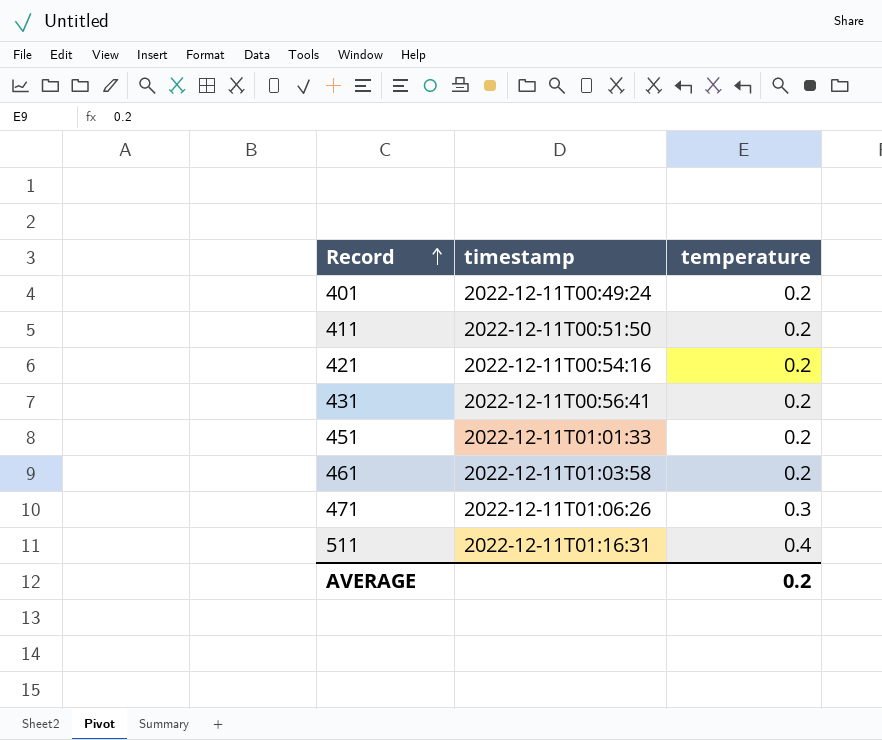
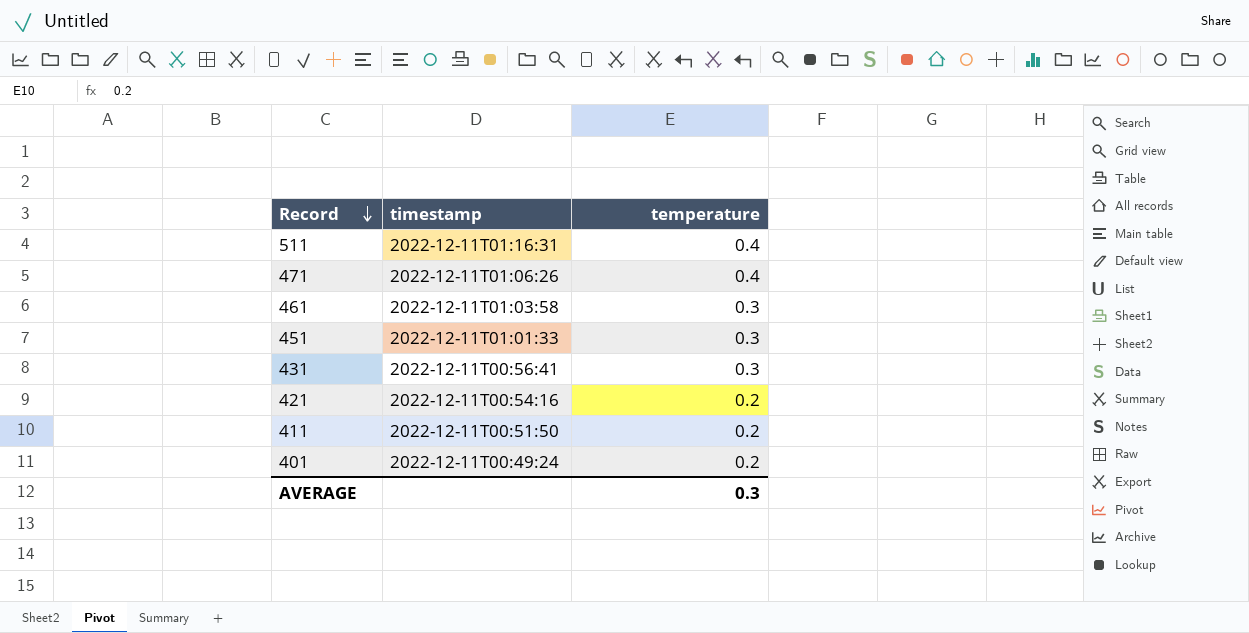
row order: Record ascending -> Record descending
471 | temperature: 0.3 -> 0.4
461 | temperature: 0.2 -> 0.3
451 | temperature: 0.2 -> 0.3
431 | temperature: 0.2 -> 0.3
AVERAGE | temperature: 0.2 -> 0.3

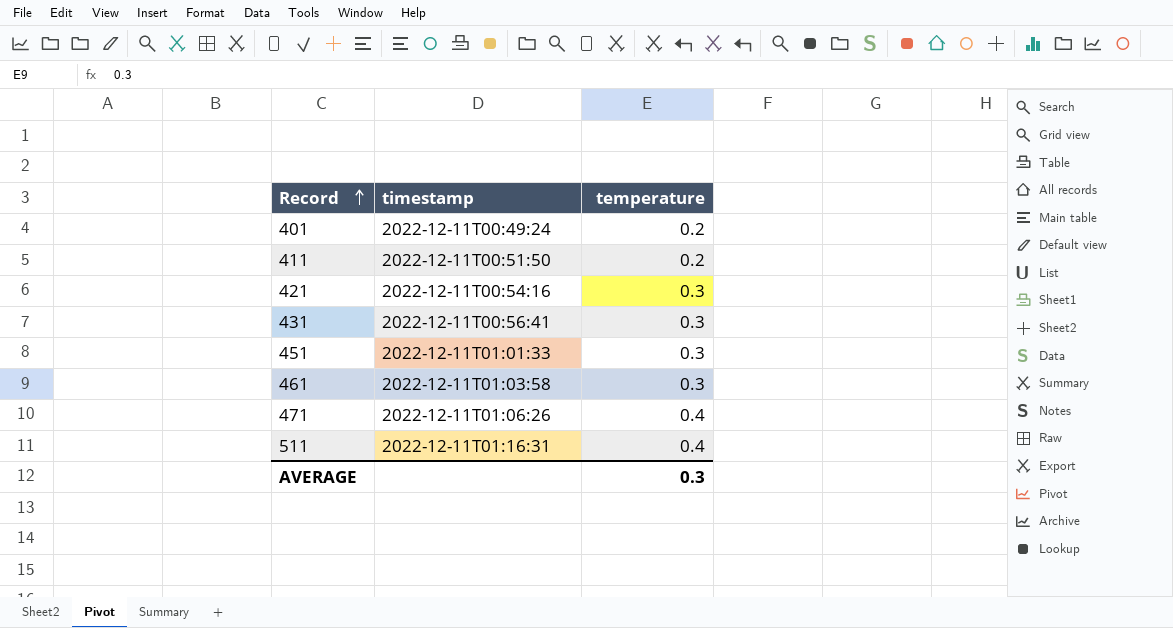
row order: Record descending -> Record ascending
421 | temperature: 0.2 -> 0.3

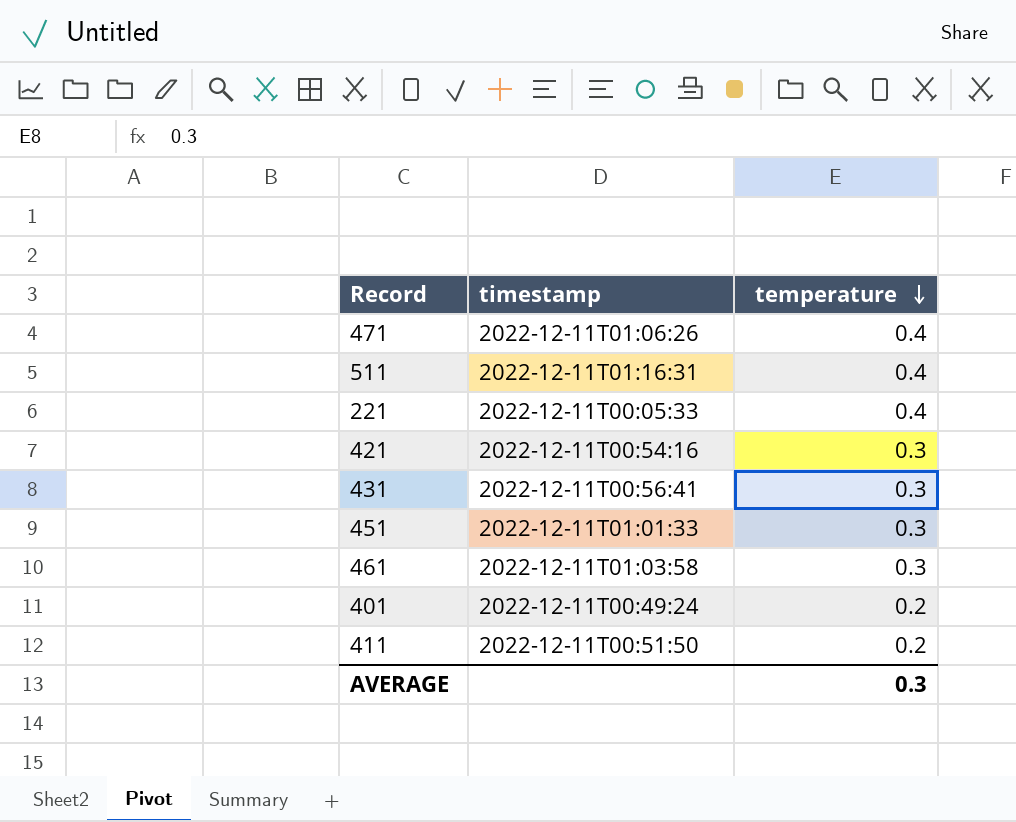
row order: Record ascending -> temperature descending
row 221: none -> 2022-12-11T00:05:33 | 0.4

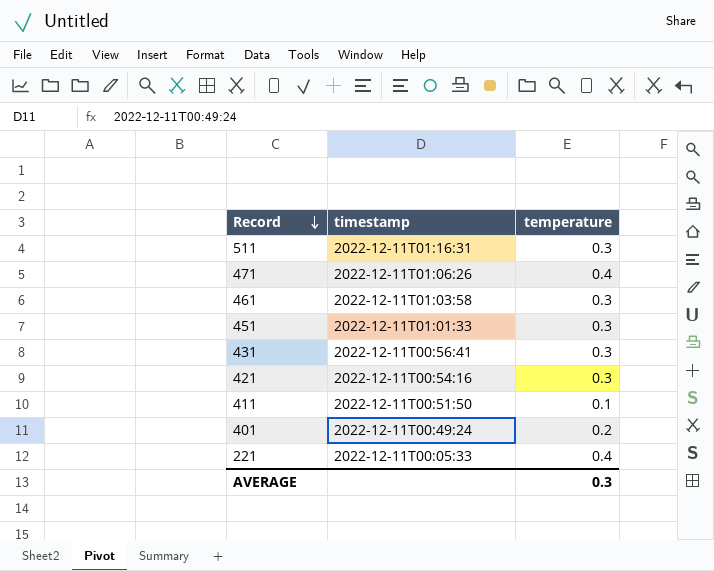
row order: temperature descending -> Record descending
511 | temperature: 0.4 -> 0.3
411 | temperature: 0.2 -> 0.1

